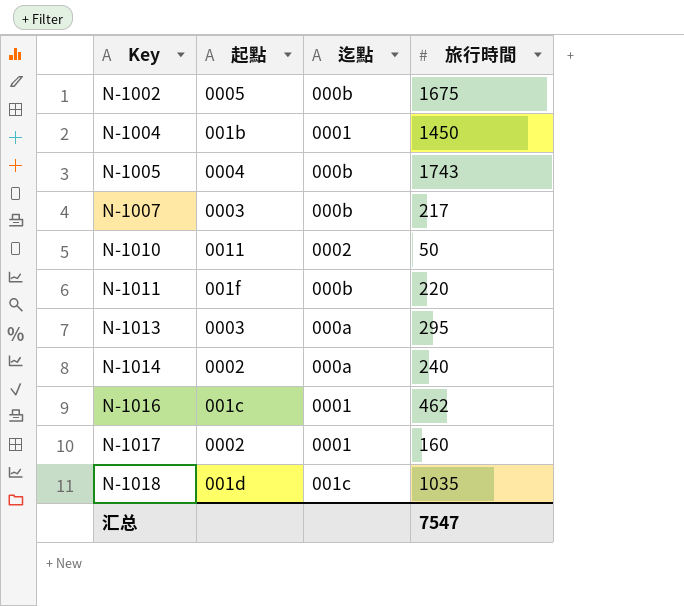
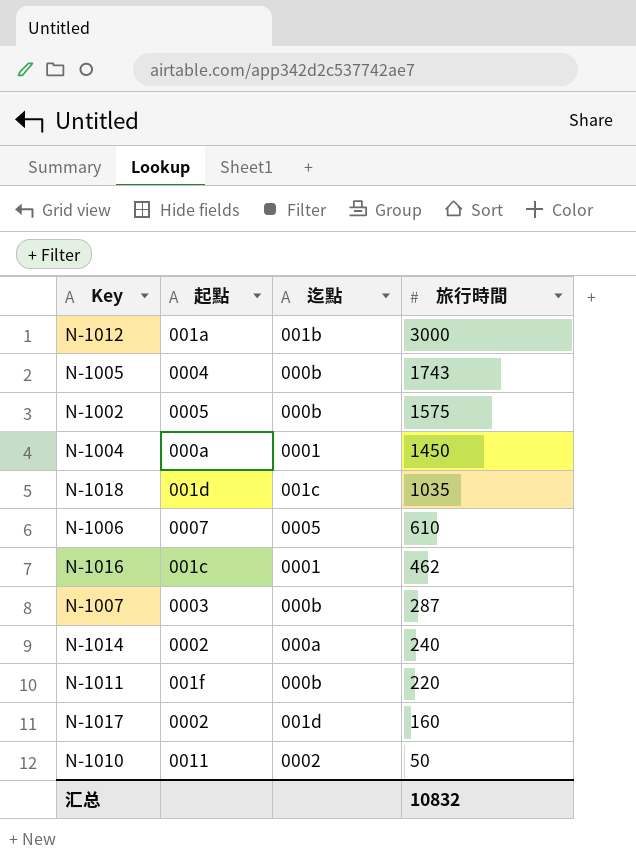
row order: Key ascending -> 旅行時間 descending
row N-1013: 0003 | 000a | 295 -> none
row N-1012: none -> 001a | 001b | 3000
N-1002 | 旅行時間: 1675 -> 1575
N-1004 | 起點: 001b -> 000a
row N-1006: none -> 0007 | 0005 | 610
N-1007 | 旅行時間: 217 -> 287
N-1017 | 迄點: 0001 -> 001d
汇总 | 旅行時間: 7547 -> 10832

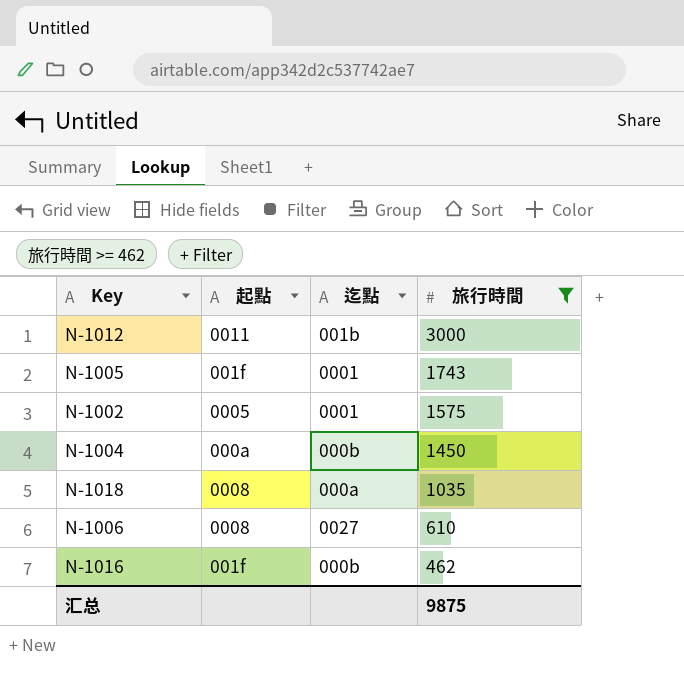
filter: none -> 旅行時間 >= 462
N-1012 | 起點: 001a -> 0011
N-1005 | 起點: 0004 -> 001f
N-1005 | 迄點: 000b -> 0001
N-1002 | 迄點: 000b -> 0001
N-1004 | 迄點: 0001 -> 000b
N-1018 | 起點: 001d -> 0008
N-1018 | 迄點: 001c -> 000a
N-1006 | 起點: 0007 -> 0008
N-1006 | 迄點: 0005 -> 0027
N-1016 | 起點: 001c -> 001f
N-1016 | 迄點: 0001 -> 000b
汇总 | 旅行時間: 10832 -> 9875

